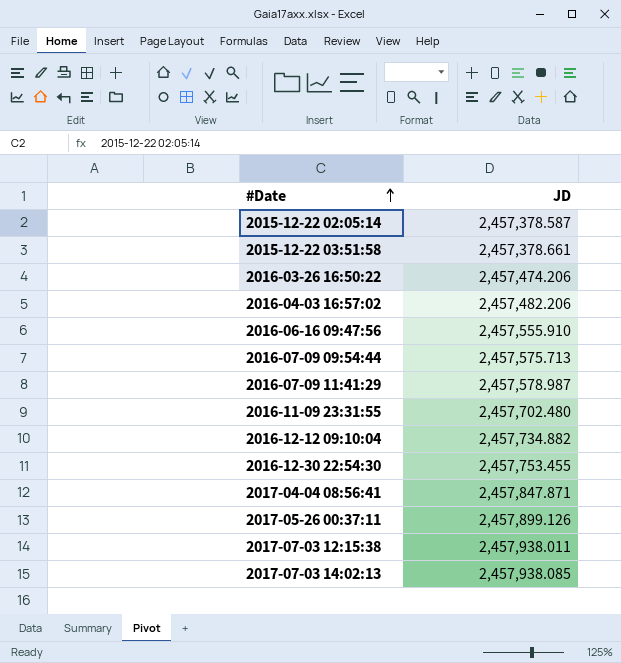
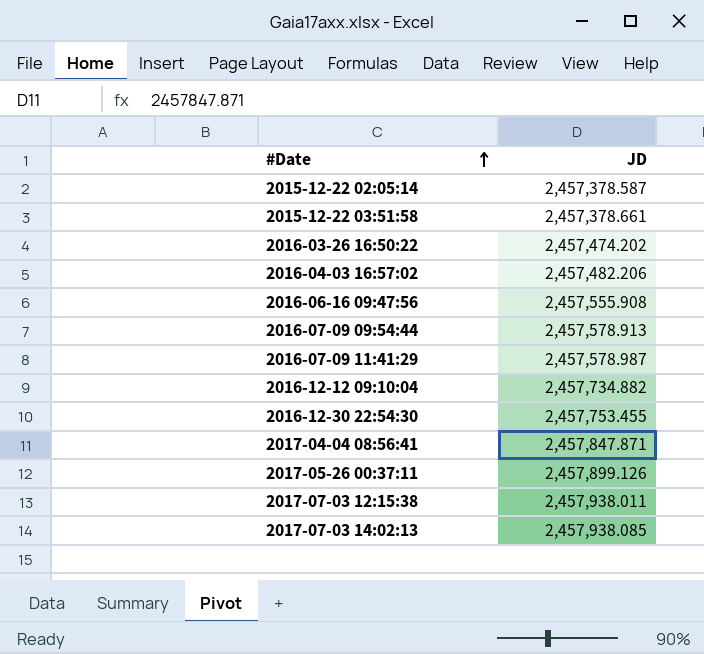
row 2016-11-09 23:31:55: 2,457,702.480 -> none
2016-03-26 16:50:22 | JD: 2,457,474.206 -> 2,457,474.202
2016-06-16 09:47:56 | JD: 2,457,555.910 -> 2,457,555.908
2016-07-09 09:54:44 | JD: 2,457,575.713 -> 2,457,578.913

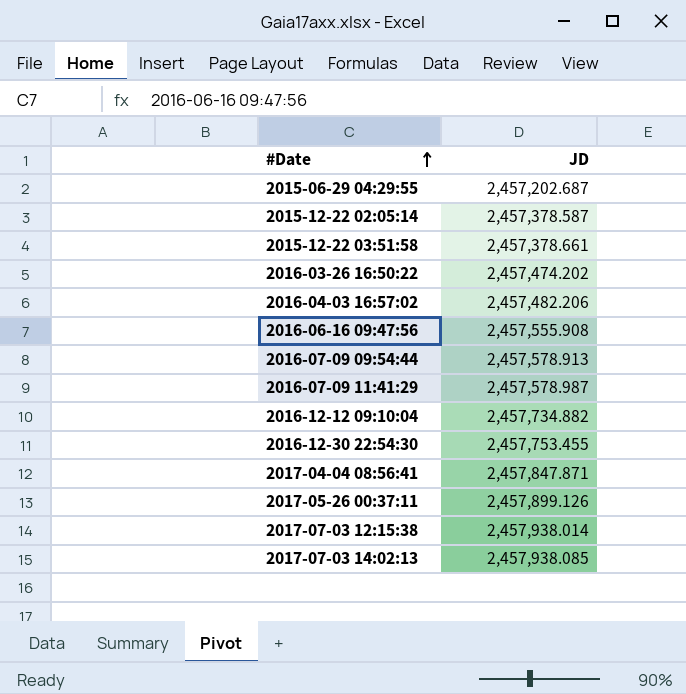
row 2015-06-29 04:29:55: none -> 2,457,202.687
2017-07-03 12:15:38 | JD: 2,457,938.011 -> 2,457,938.014

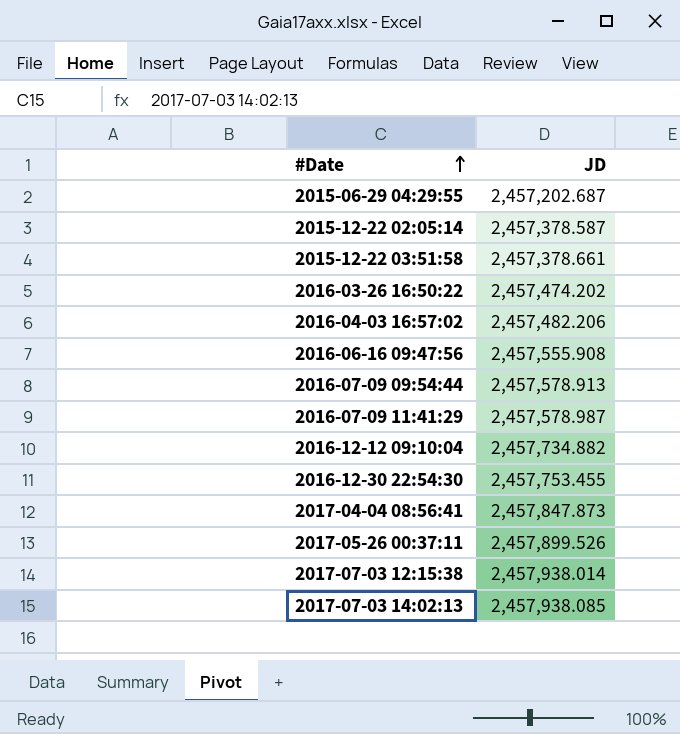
2017-04-04 08:56:41 | JD: 2,457,847.871 -> 2,457,847.873
2017-05-26 00:37:11 | JD: 2,457,899.126 -> 2,457,899.526

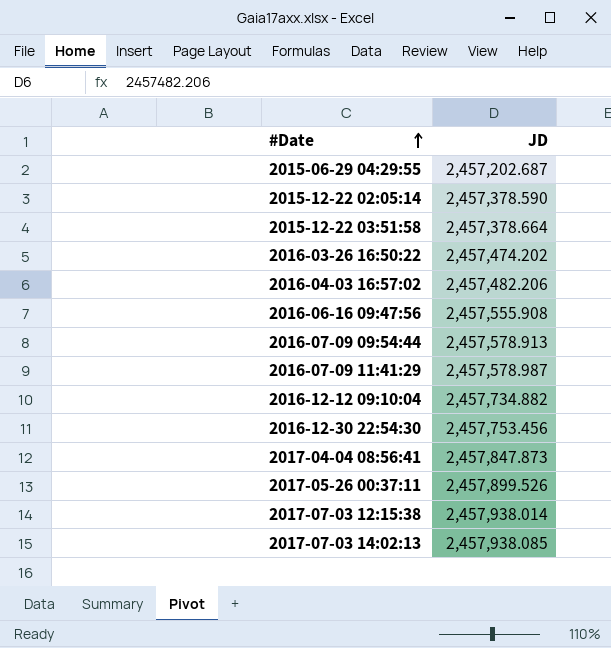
2015-12-22 02:05:14 | JD: 2,457,378.587 -> 2,457,378.590
2015-12-22 03:51:58 | JD: 2,457,378.661 -> 2,457,378.664
2016-12-30 22:54:30 | JD: 2,457,753.455 -> 2,457,753.456

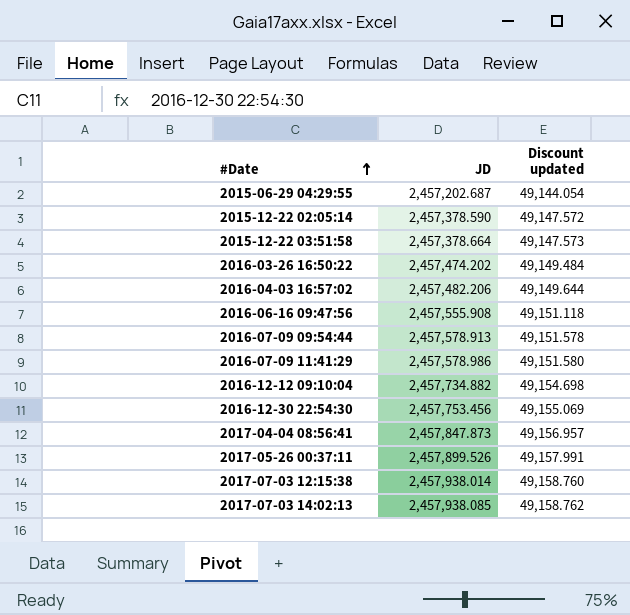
column Discount updated | formula: none -> [JD] * 0.02
2016-07-09 11:41:29 | JD: 2,457,578.987 -> 2,457,578.986

